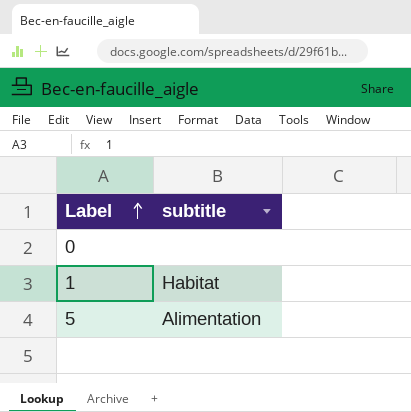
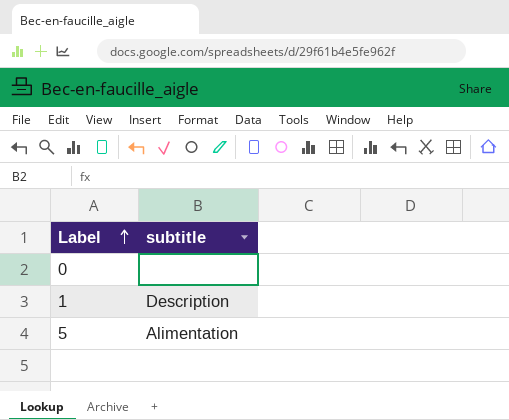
1 | subtitle: Habitat -> Description

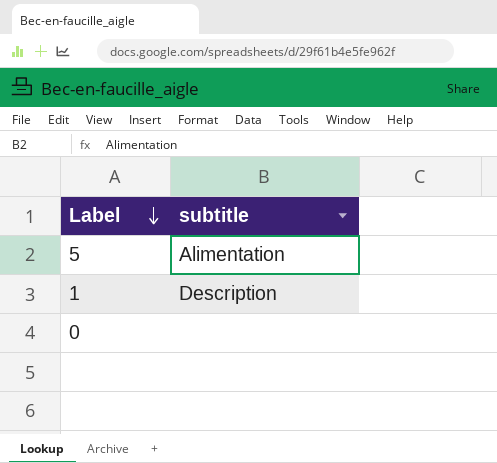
row order: Label ascending -> Label descending

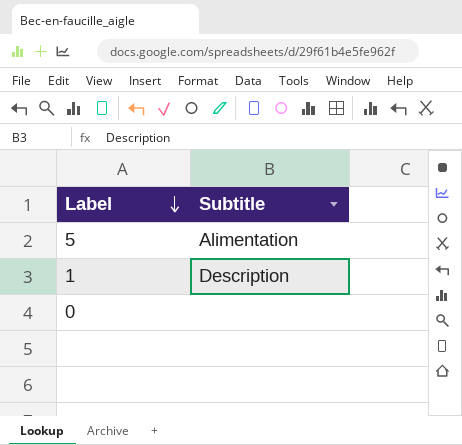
column name: subtitle -> Subtitle

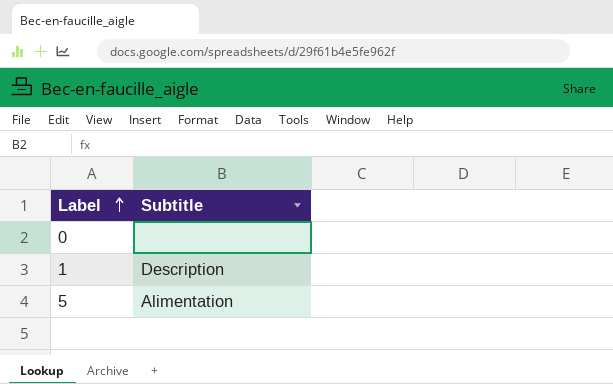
row order: Label descending -> Label ascending

